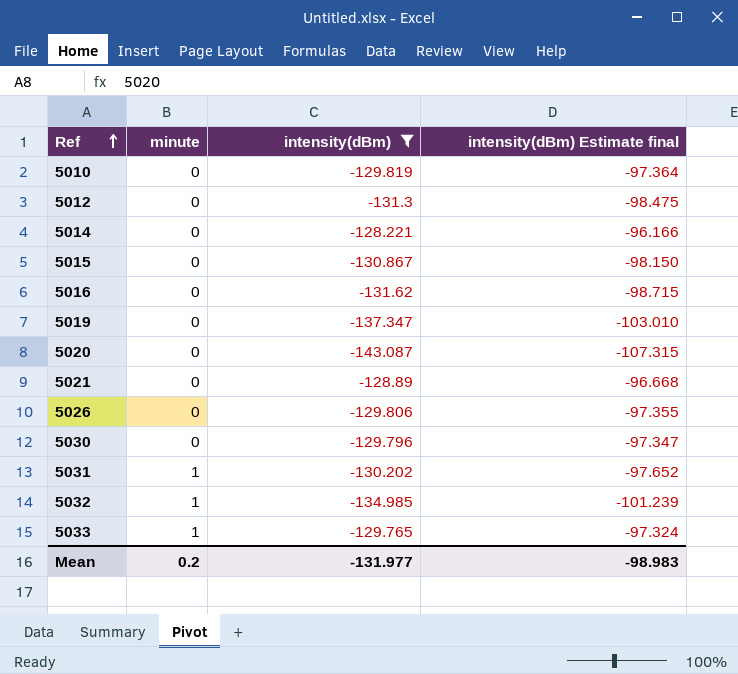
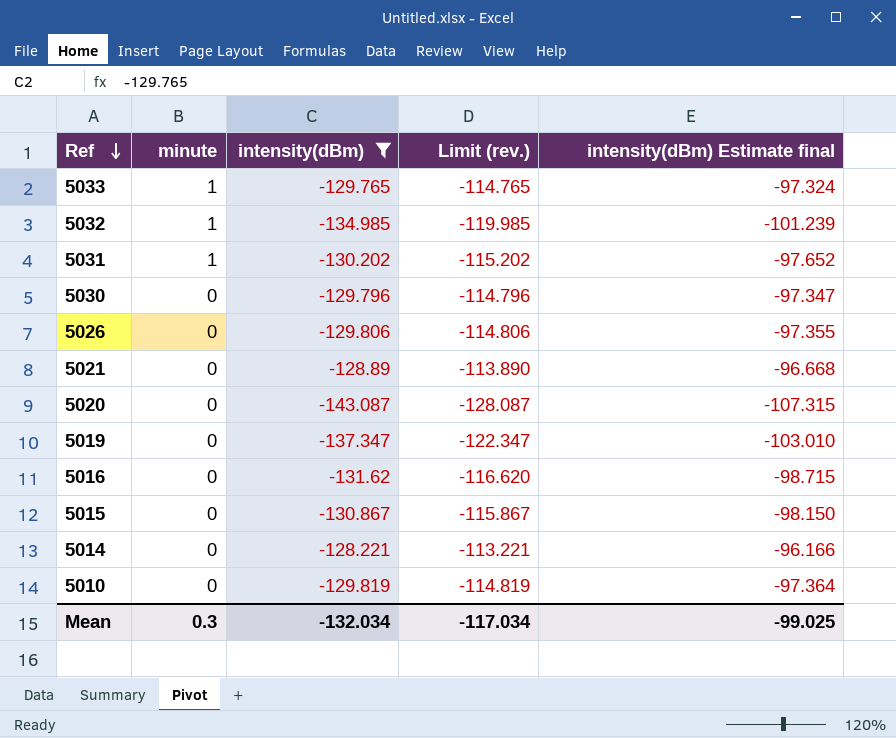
row order: Ref ascending -> Ref descending
column Limit (rev.) | formula: none -> [intensity(dBm)] + 15
row 5012: 0 | -131.3 | -98.475 -> none
Mean | minute: 0.2 -> 0.3
Mean | intensity(dBm): -131.977 -> -132.034
Mean | intensity(dBm) Estimate final: -98.983 -> -99.025

